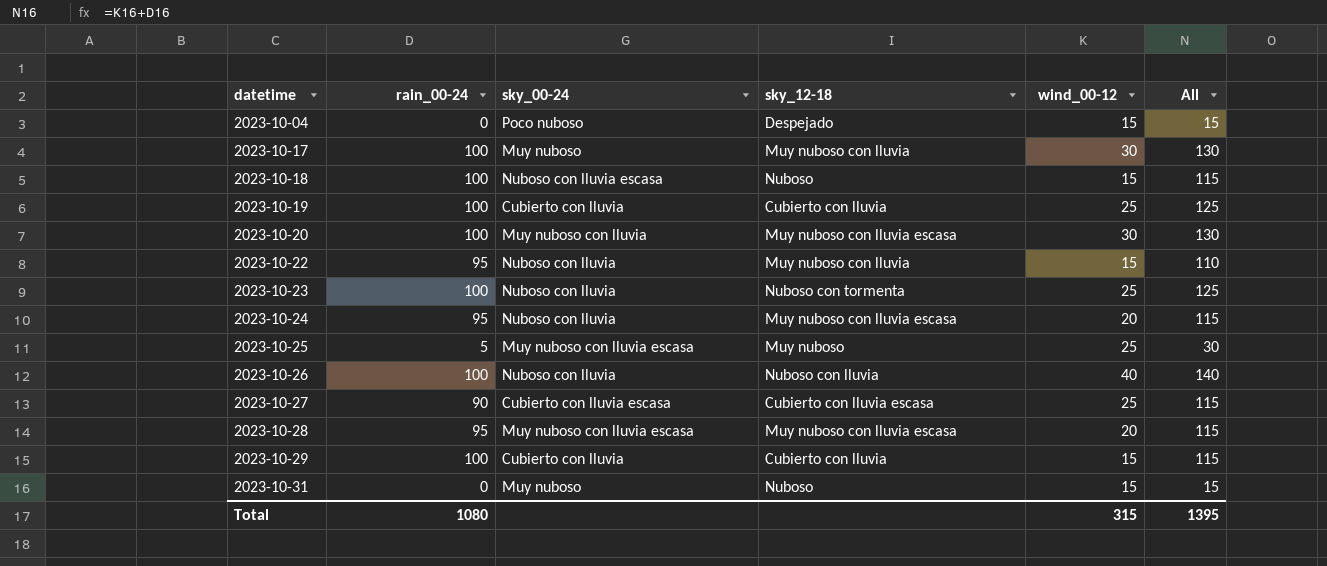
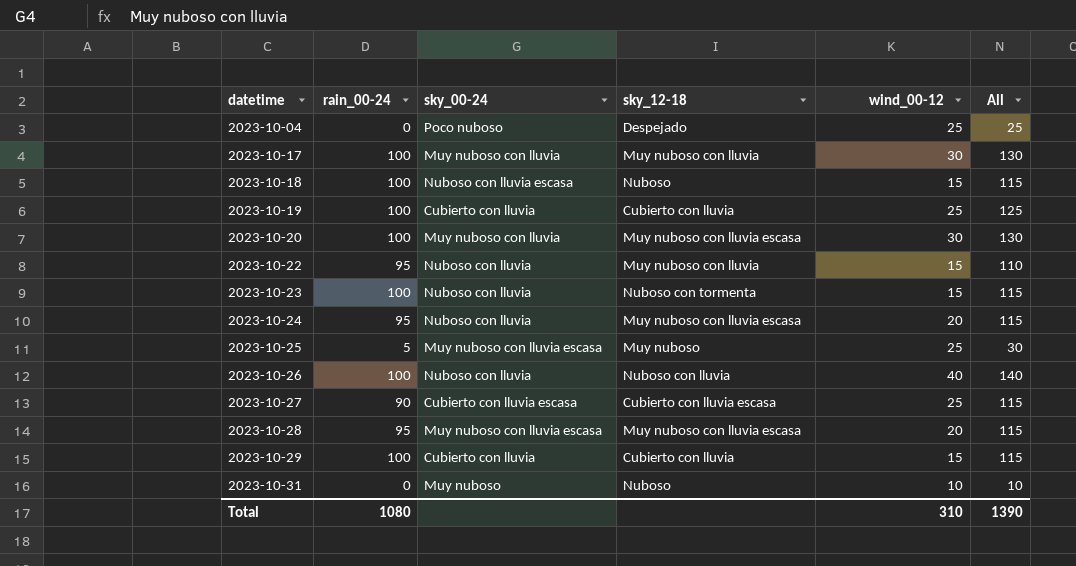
2023-10-04 | wind_00-12: 15 -> 25
2023-10-04 | All: 15 -> 25
2023-10-17 | sky_00-24: Muy nuboso -> Muy nuboso con lluvia
2023-10-23 | wind_00-12: 25 -> 15
2023-10-23 | All: 125 -> 115
2023-10-31 | wind_00-12: 15 -> 10
2023-10-31 | All: 15 -> 10
Total | wind_00-12: 315 -> 310
Total | All: 1395 -> 1390

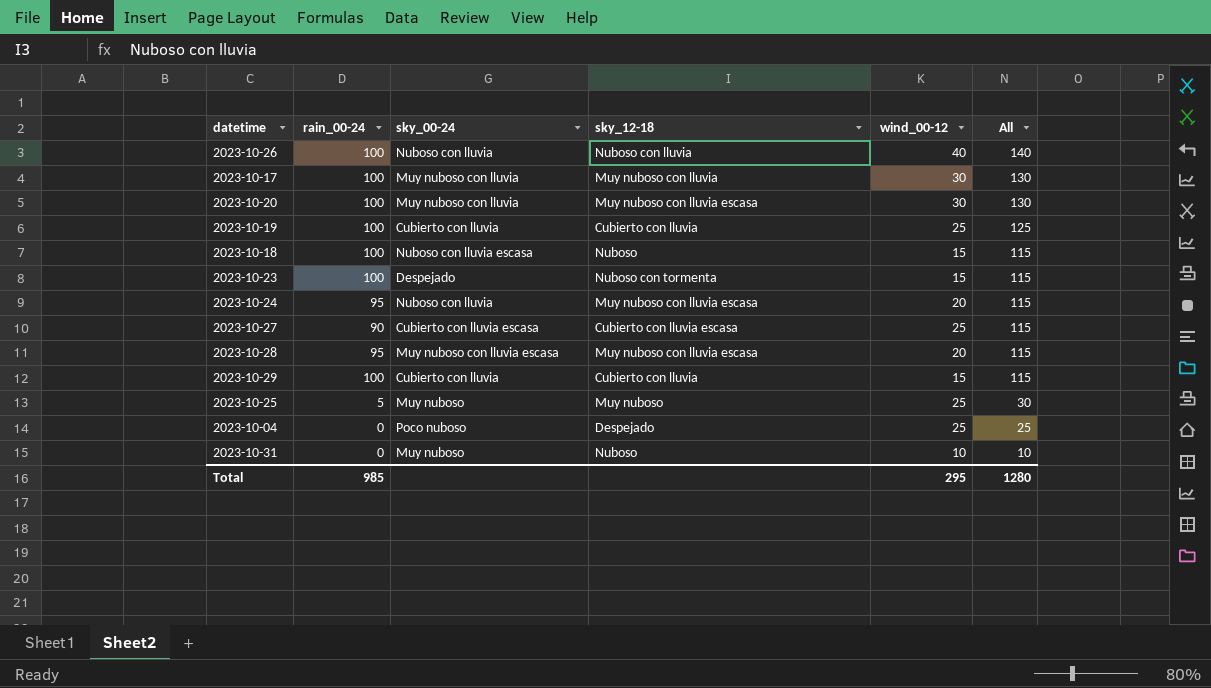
row order: datetime ascending -> All descending
row 2023-10-22: 95 | Nuboso con lluvia | Muy nuboso con lluvia | 15 | 110 -> none
2023-10-23 | sky_00-24: Nuboso con lluvia -> Despejado
2023-10-25 | sky_00-24: Muy nuboso con lluvia escasa -> Muy nuboso
Total | rain_00-24: 1080 -> 985
Total | wind_00-12: 310 -> 295
Total | All: 1390 -> 1280

